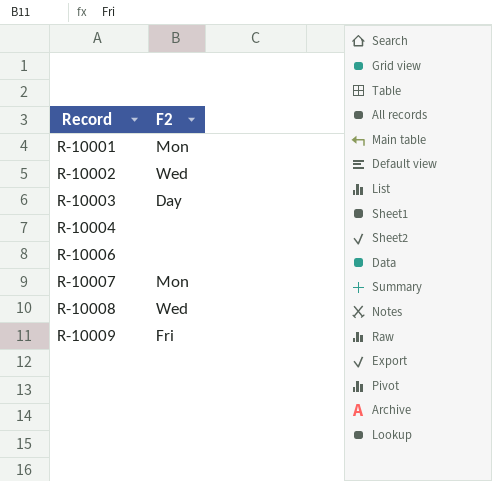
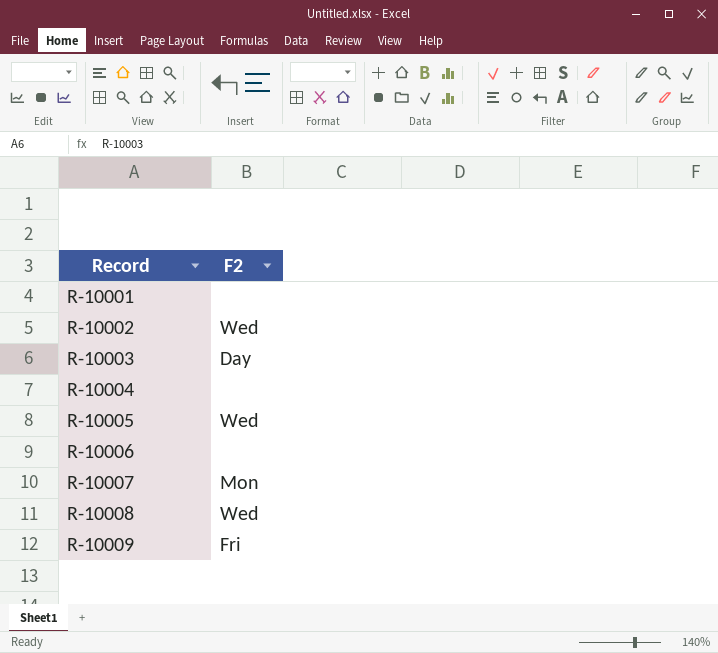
R-10001 | F2: Mon -> none
row R-10005: none -> Wed

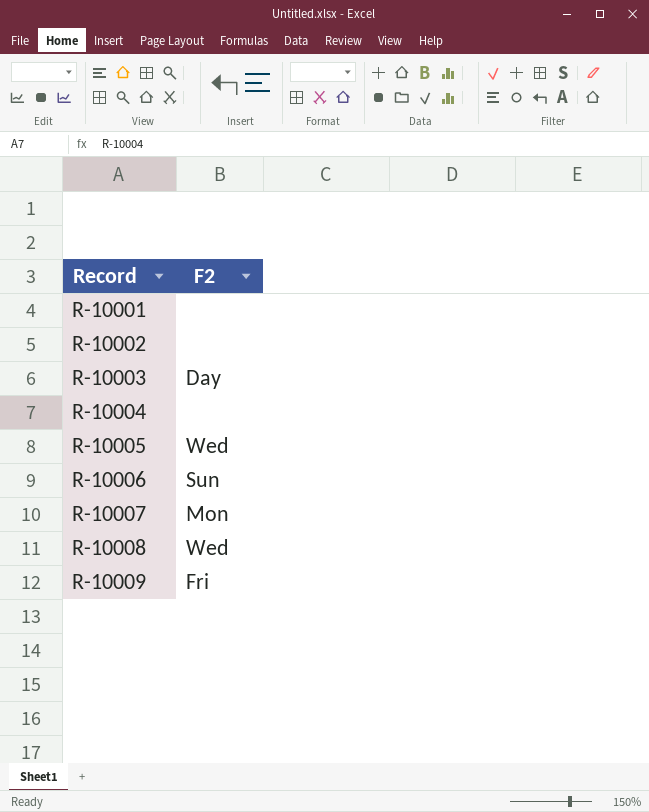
R-10002 | F2: Wed -> none
R-10006 | F2: none -> Sun

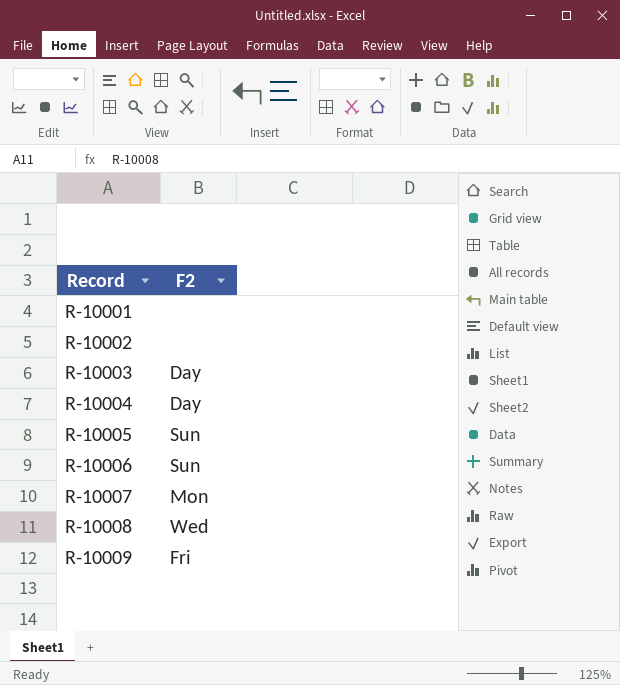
R-10004 | F2: none -> Day
R-10005 | F2: Wed -> Sun

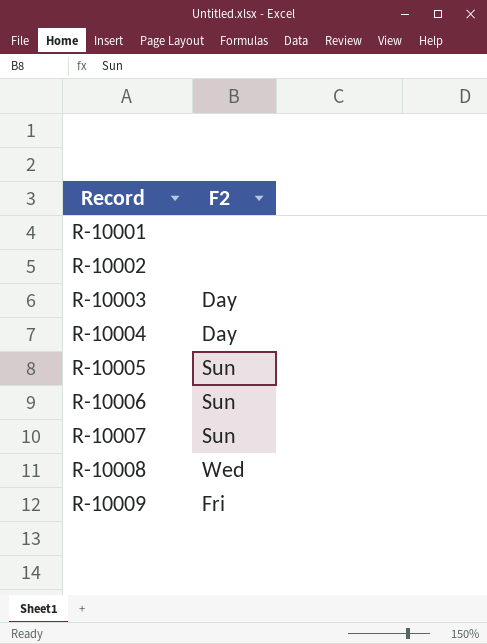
R-10007 | F2: Mon -> Sun

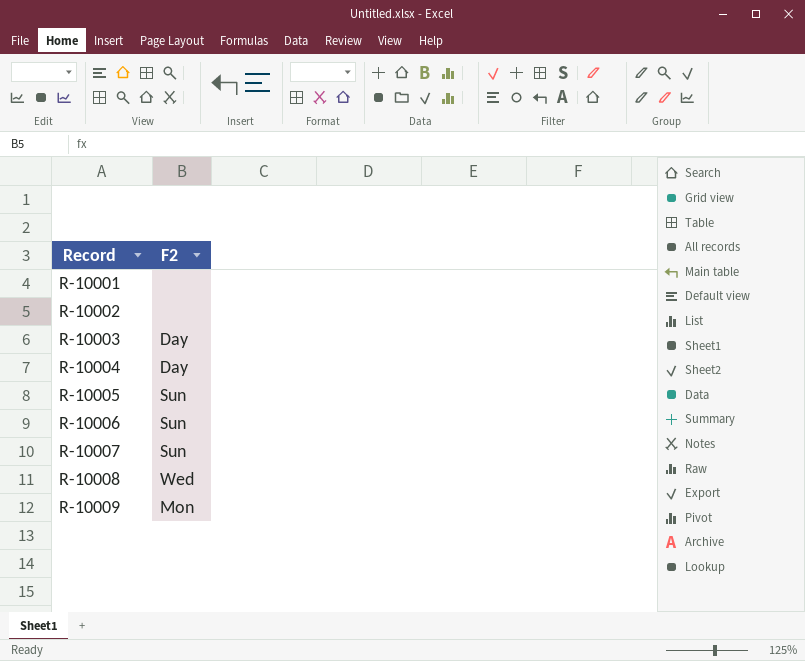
R-10009 | F2: Fri -> Mon

